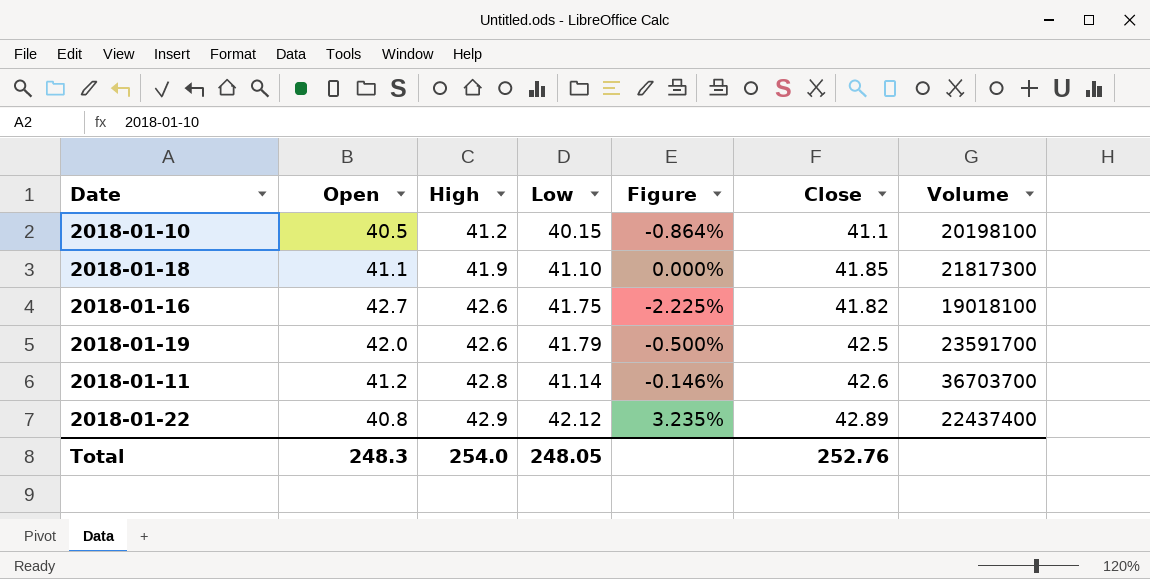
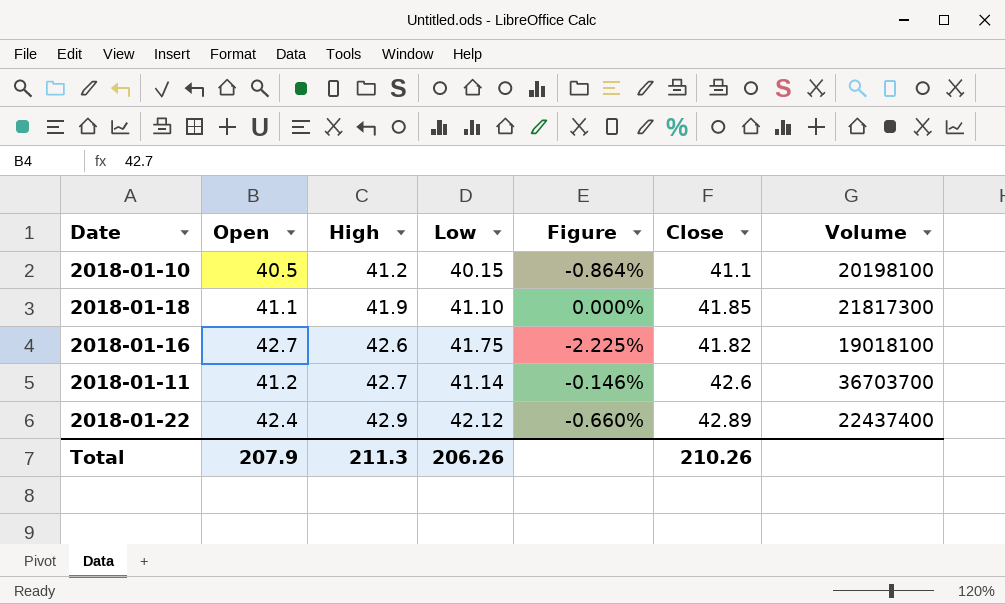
row 2018-01-19: 42.0 | 42.6 | 41.79 | -0.500% | 42.5 | 23591700 -> none
2018-01-11 | High: 42.8 -> 42.7
2018-01-22 | Open: 40.8 -> 42.4
2018-01-22 | Figure: 3.235% -> -0.660%
Total | Open: 248.3 -> 207.9
Total | High: 254.0 -> 211.3
Total | Low: 248.05 -> 206.26
Total | Close: 252.76 -> 210.26

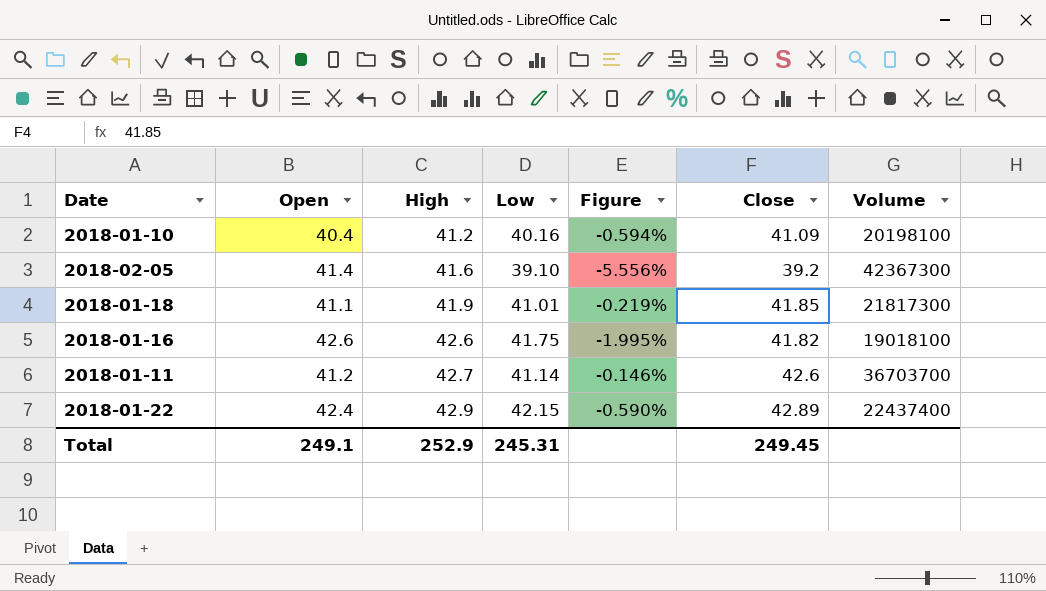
2018-01-10 | Open: 40.5 -> 40.4
2018-01-10 | Low: 40.15 -> 40.16
2018-01-10 | Figure: -0.864% -> -0.594%
2018-01-10 | Close: 41.1 -> 41.09
row 2018-02-05: none -> 41.4 | 41.6 | 39.10 | -5.556% | 39.2 | 42367300
2018-01-18 | Low: 41.10 -> 41.01
2018-01-18 | Figure: 0.000% -> -0.219%
2018-01-16 | Open: 42.7 -> 42.6
2018-01-16 | Figure: -2.225% -> -1.995%
2018-01-22 | Low: 42.12 -> 42.15
2018-01-22 | Figure: -0.660% -> -0.590%
Total | Open: 207.9 -> 249.1
Total | High: 211.3 -> 252.9
Total | Low: 206.26 -> 245.31
Total | Close: 210.26 -> 249.45

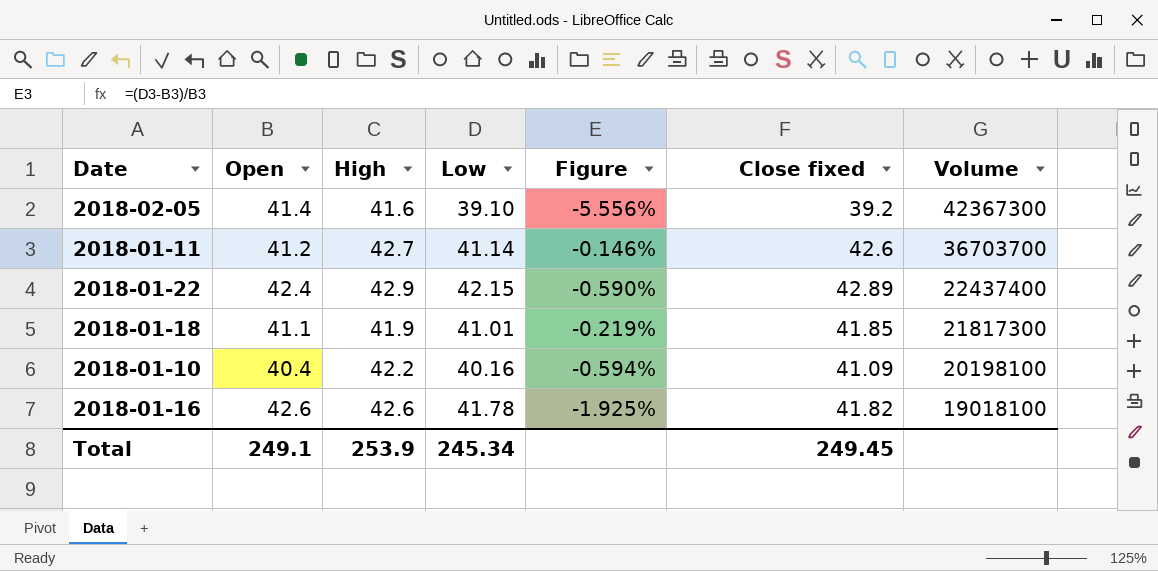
row order: High ascending -> Volume descending
column name: Close -> Close fixed
2018-01-10 | High: 41.2 -> 42.2
2018-01-16 | Low: 41.75 -> 41.78
2018-01-16 | Figure: -1.995% -> -1.925%
Total | High: 252.9 -> 253.9
Total | Low: 245.31 -> 245.34

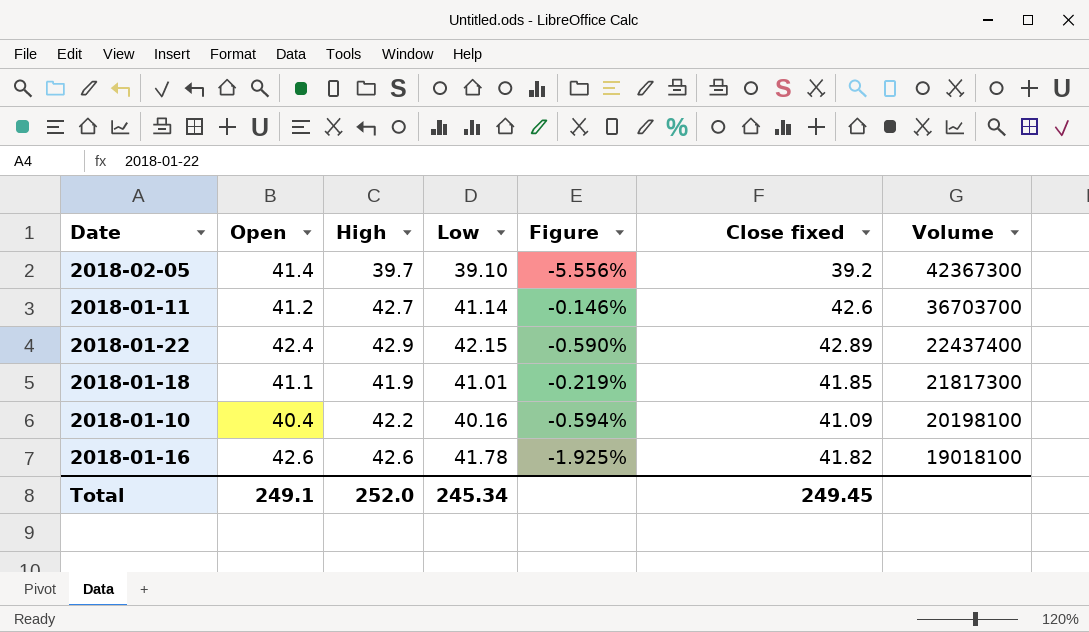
2018-02-05 | High: 41.6 -> 39.7
Total | High: 253.9 -> 252.0

